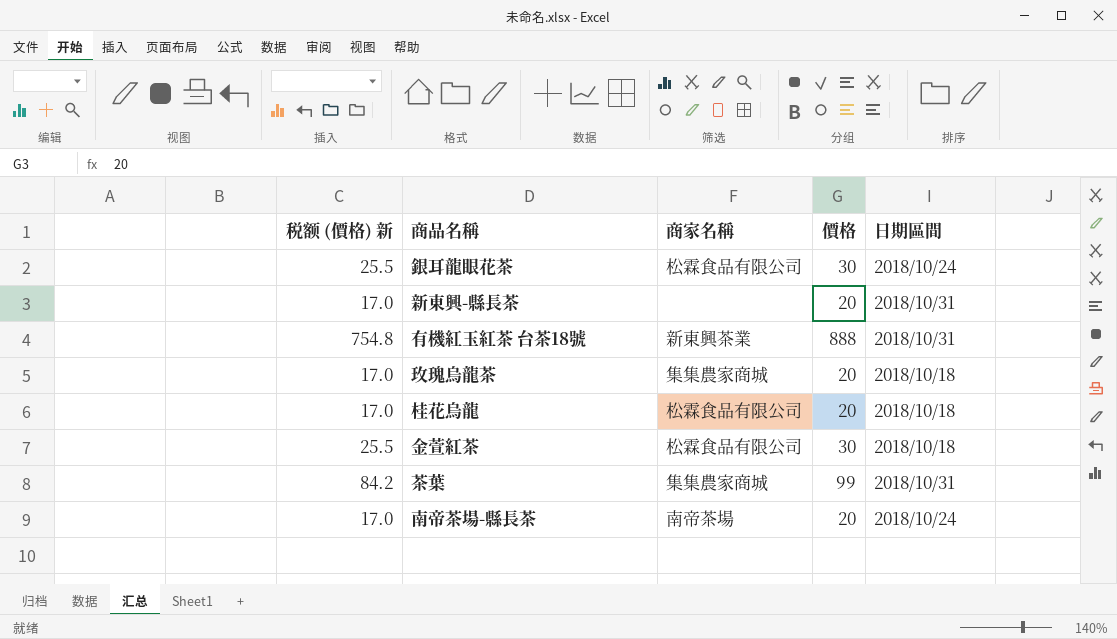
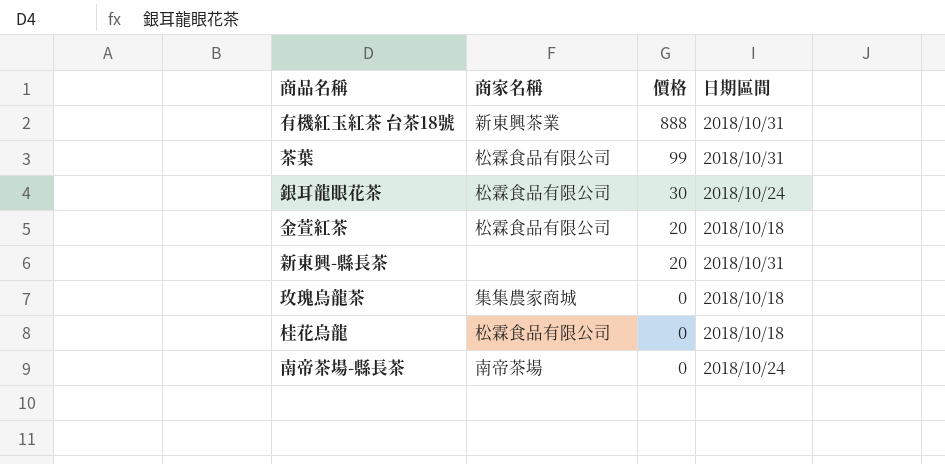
row order: none -> 價格 descending
column 税额 (價格) 新 | formula: [價格] * 0.85 -> none
茶葉 | 商家名稱: 集集農家商城 -> 松霖食品有限公司
金萱紅茶 | 價格: 30 -> 20
玫瑰烏龍茶 | 價格: 20 -> 0
桂花烏龍 | 價格: 20 -> 0
南帝茶場-縣長茶 | 價格: 20 -> 0

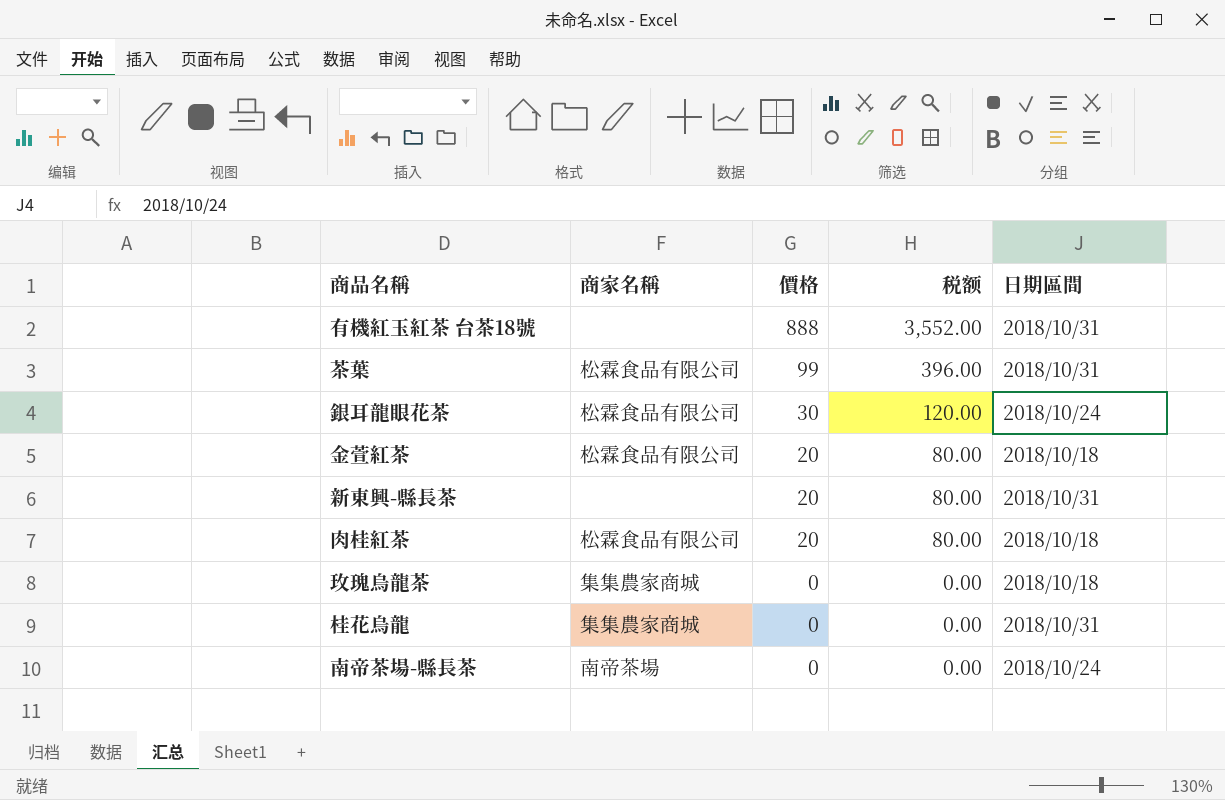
column 税额 | formula: none -> [價格] * 4
有機紅玉紅茶 台茶18號 | 商家名稱: 新東興茶業 -> none
row 肉桂紅茶: none -> 松霖食品有限公司 | 20 | 80.00 | 2018/10/18
桂花烏龍 | 商家名稱: 松霖食品有限公司 -> 集集農家商城
桂花烏龍 | 日期區間: 2018/10/18 -> 2018/10/31

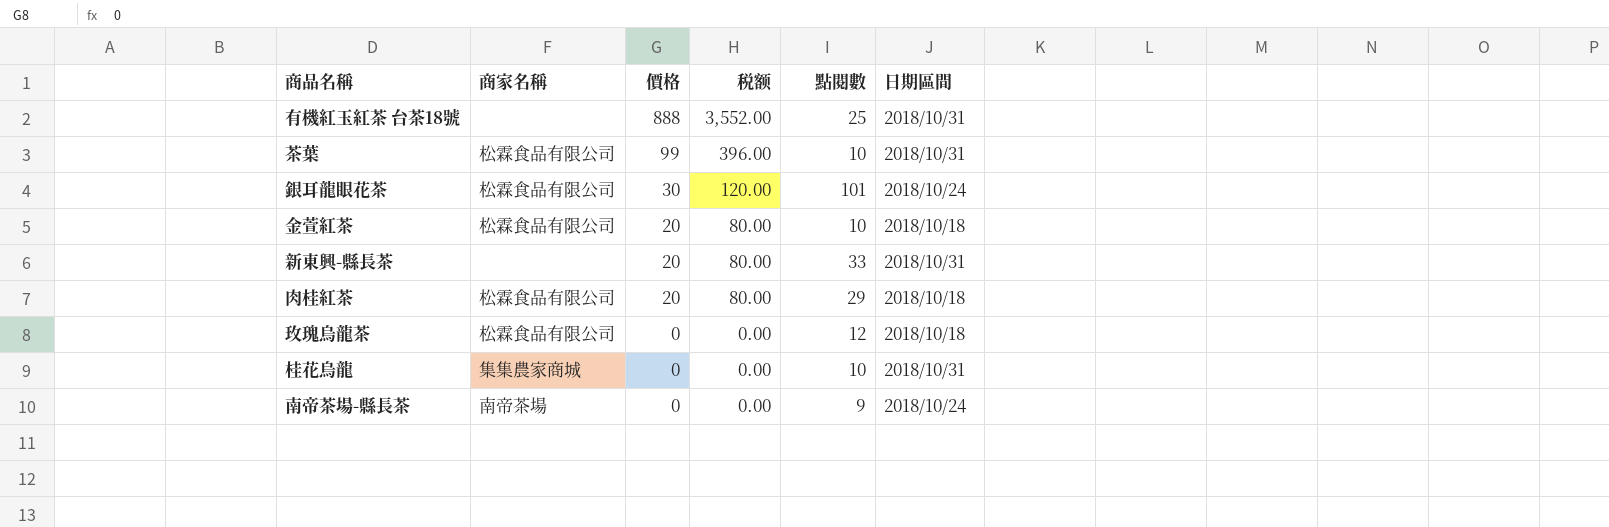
column 點閱數 | position: none -> 5
玫瑰烏龍茶 | 商家名稱: 集集農家商城 -> 松霖食品有限公司

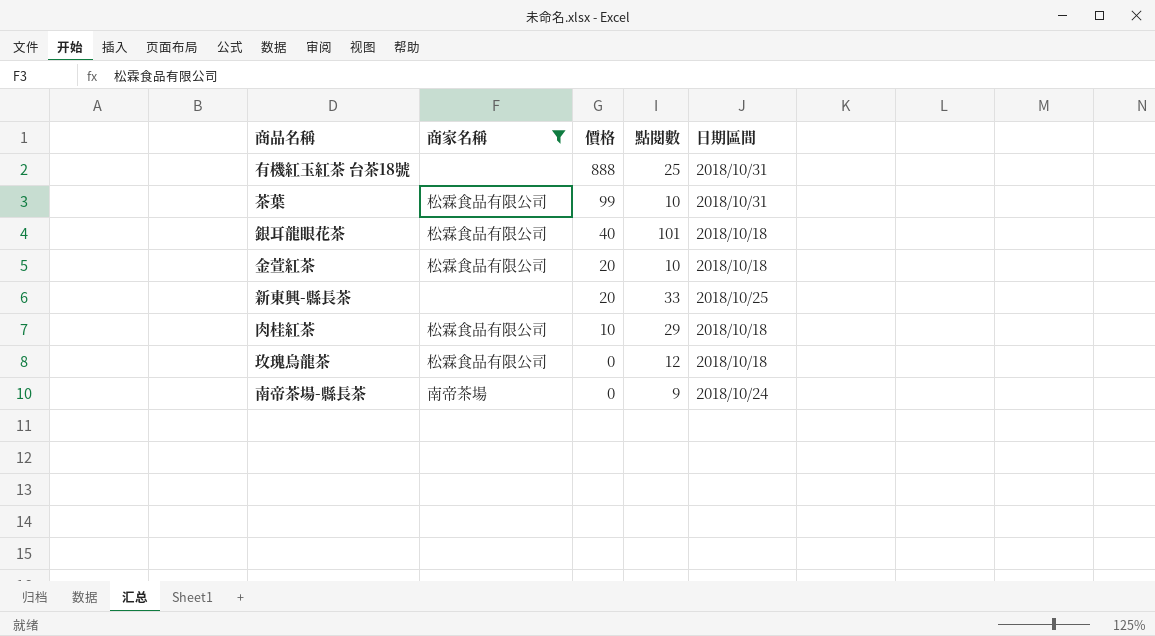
filter: none -> 商家名稱 != 集集農家商城
column 税额 | formula: [價格] * 4 -> none
銀耳龍眼花茶 | 價格: 30 -> 40
銀耳龍眼花茶 | 日期區間: 2018/10/24 -> 2018/10/18
新東興-縣長茶 | 日期區間: 2018/10/31 -> 2018/10/25
肉桂紅茶 | 價格: 20 -> 10

